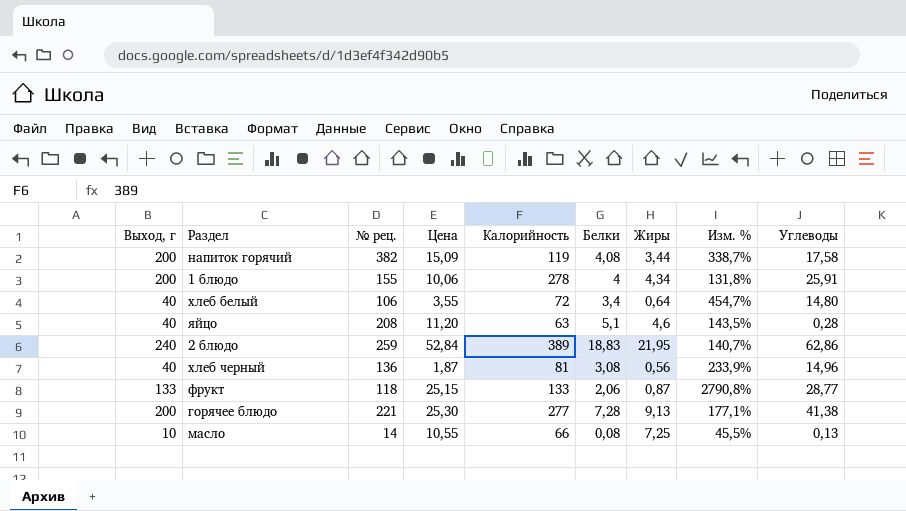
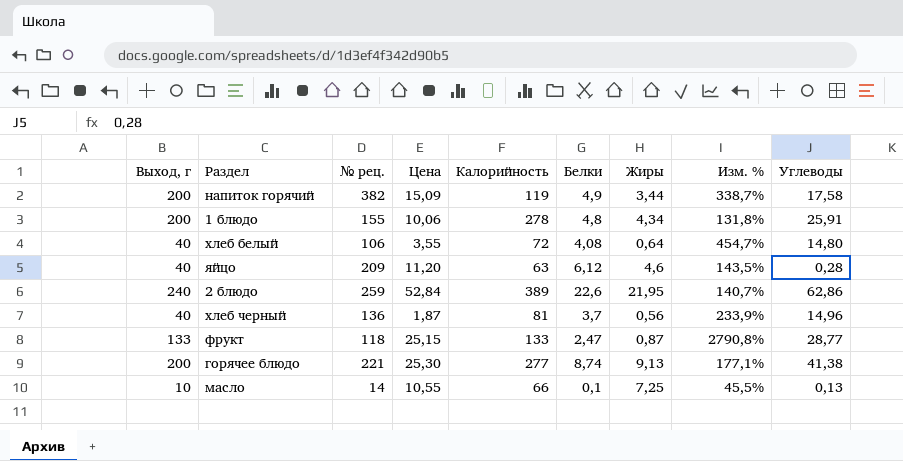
напиток горячий | Белки: 4,08 -> 4,9
1 блюдо | Белки: 4 -> 4,8
хлеб белый | Белки: 3,4 -> 4,08
яйцо | № рец.: 208 -> 209
яйцо | Белки: 5,1 -> 6,12
2 блюдо | Белки: 18,83 -> 22,6
хлеб черный | Белки: 3,08 -> 3,7
фрукт | Белки: 2,06 -> 2,47
горячее блюдо | Белки: 7,28 -> 8,74
масло | Белки: 0,08 -> 0,1

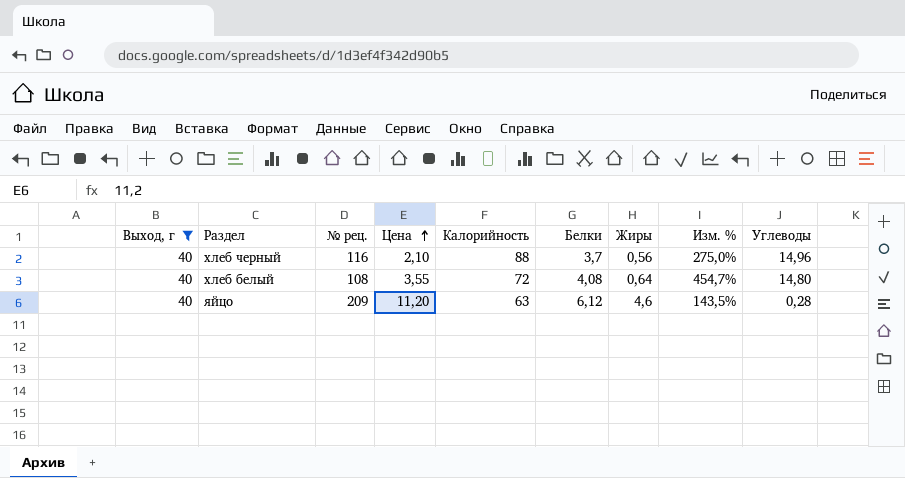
filter: none -> Выход, г = 40
row order: none -> Цена ascending
хлеб черный | № рец.: 136 -> 116
хлеб черный | Цена: 1,87 -> 2,10
хлеб черный | Калорийность: 81 -> 88
хлеб черный | Изм. %: 233,9% -> 275,0%
хлеб белый | № рец.: 106 -> 108

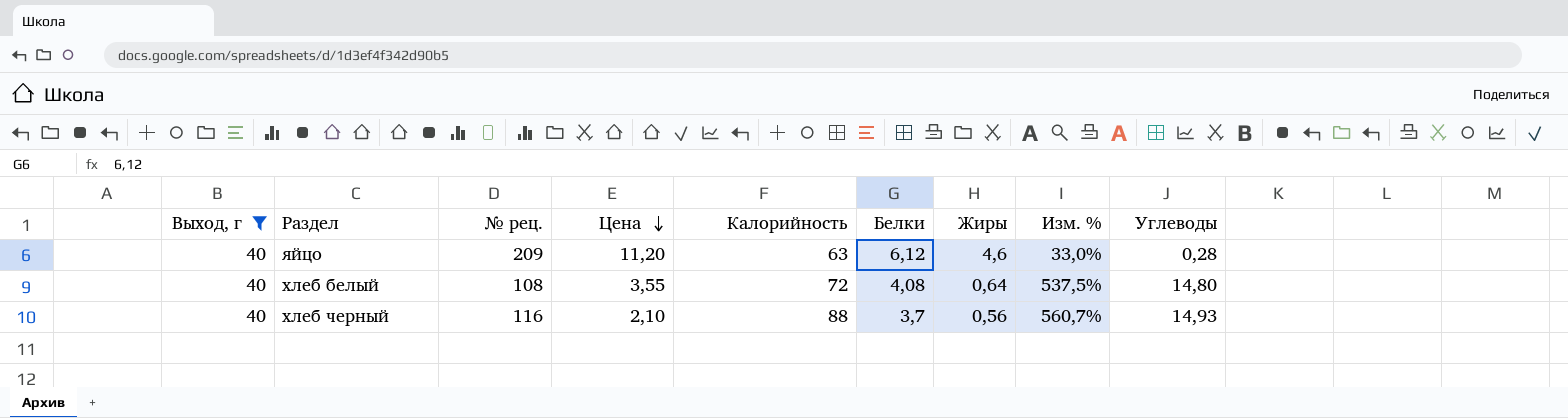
row order: Цена ascending -> Цена descending
column Изм. % | formula: ([Цена] - [Жиры]) / [Жиры] -> ([Белки] - [Жиры]) / [Жиры]
хлеб черный | Углеводы: 14,96 -> 14,93

